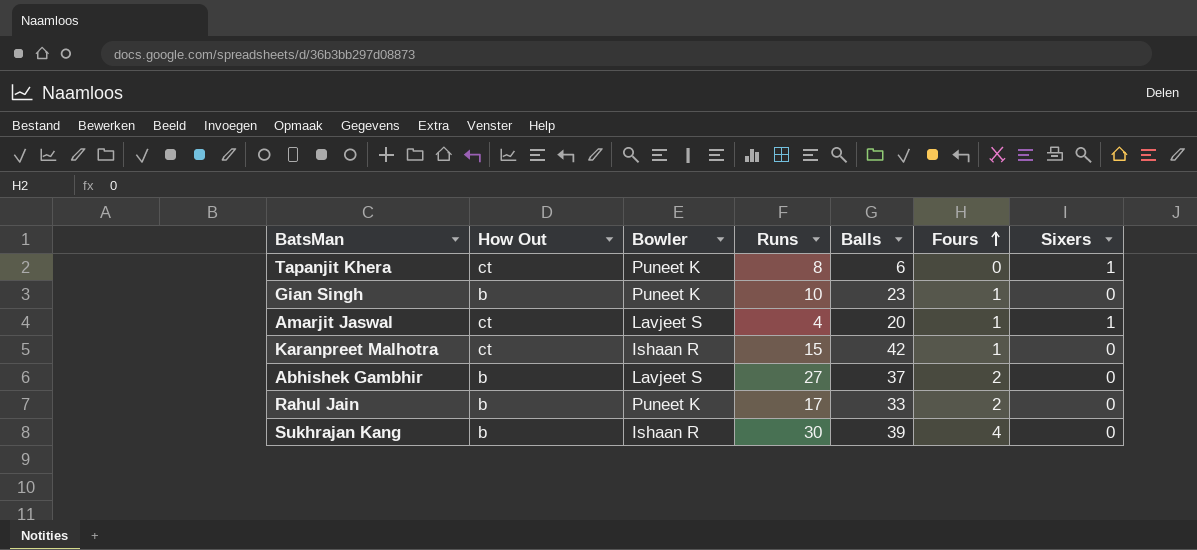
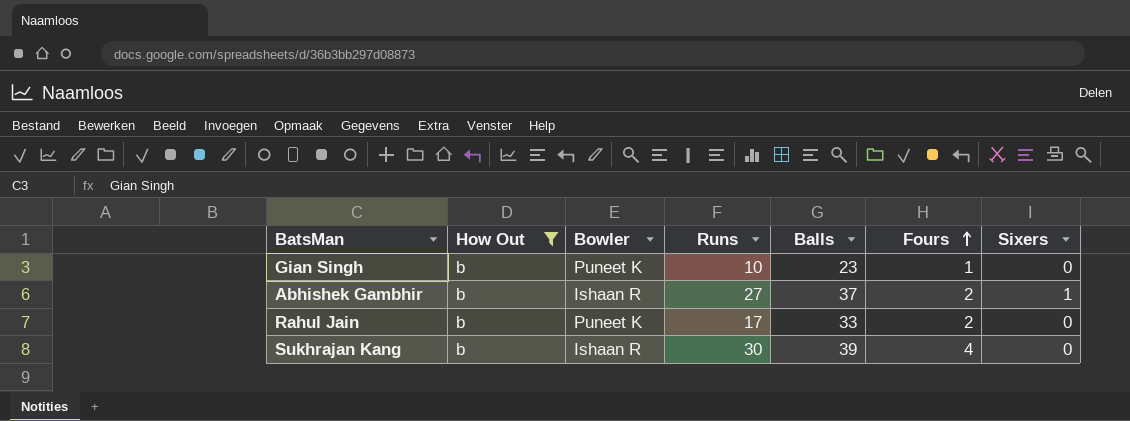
filter: none -> How Out = b
Abhishek Gambhir | Bowler: Lavjeet S -> Ishaan R
Abhishek Gambhir | Sixers: 0 -> 1

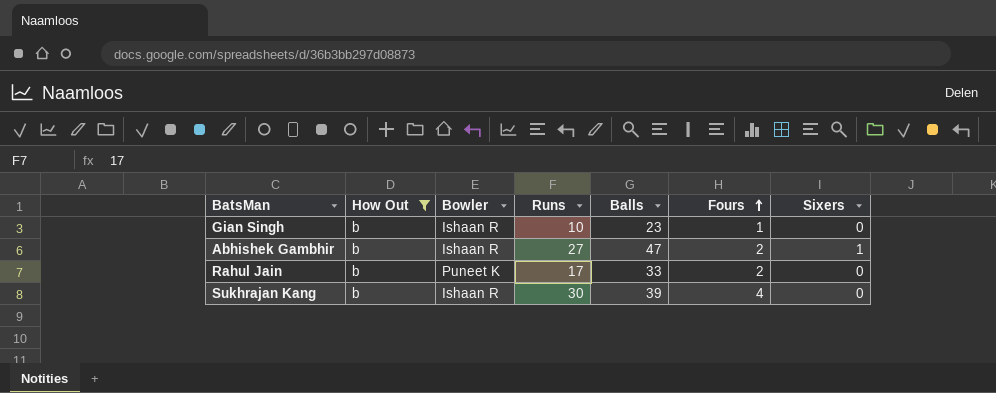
Gian Singh | Bowler: Puneet K -> Ishaan R
Abhishek Gambhir | Balls: 37 -> 47

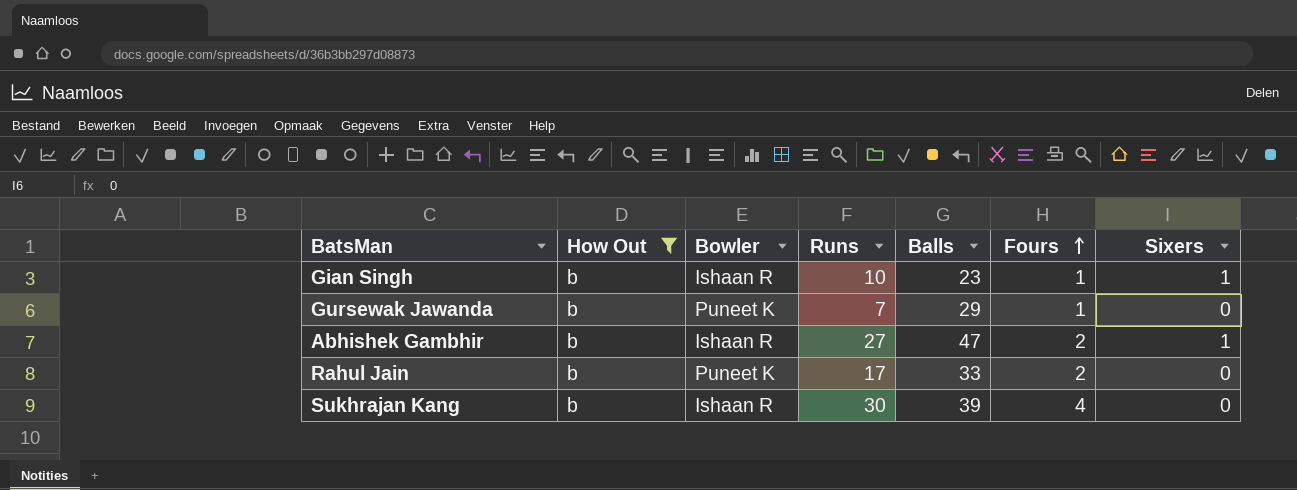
Gian Singh | Sixers: 0 -> 1
row Gursewak Jawanda: none -> b | Puneet K | 7 | 29 | 1 | 0

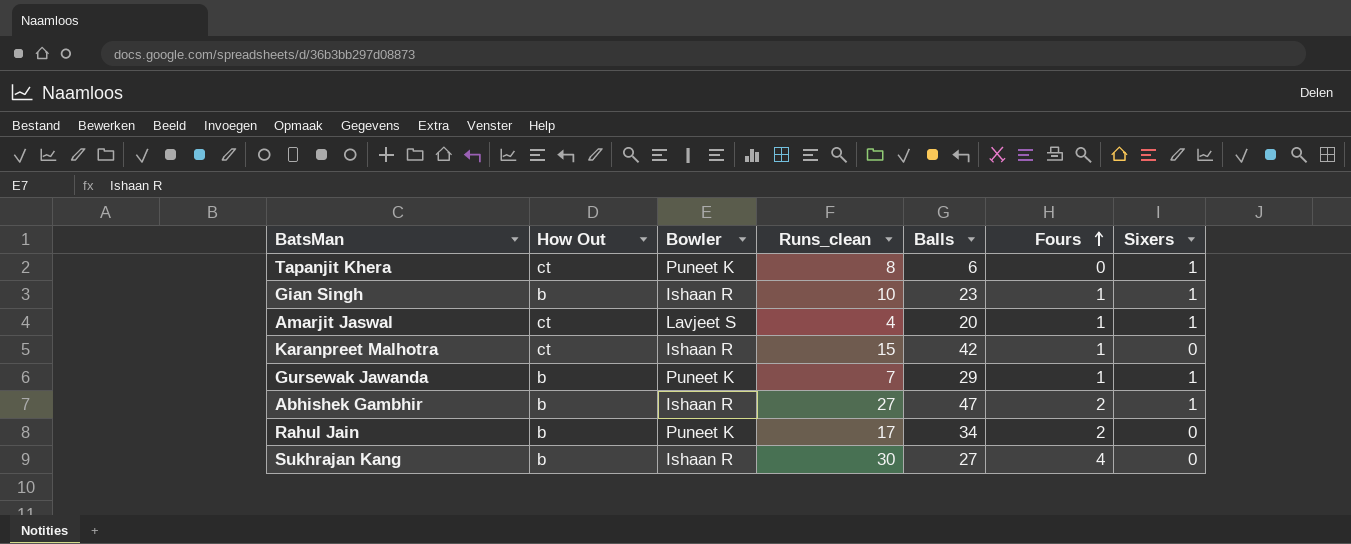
filter: How Out = b -> none
column name: Runs -> Runs_clean
Gursewak Jawanda | Sixers: 0 -> 1
Rahul Jain | Balls: 33 -> 34
Sukhrajan Kang | Balls: 39 -> 27

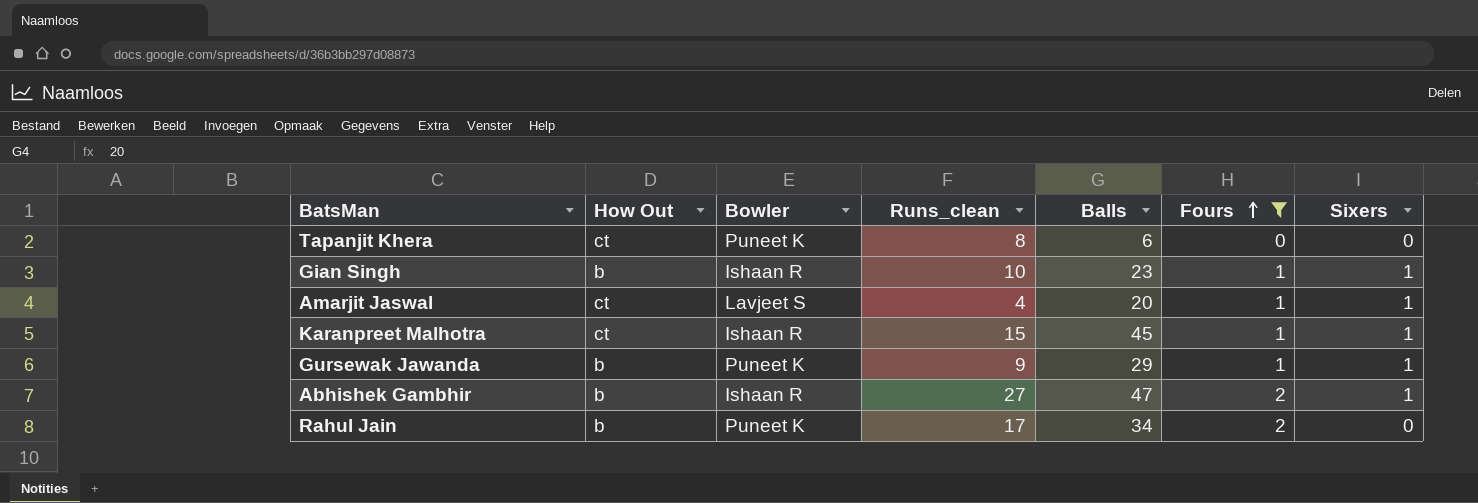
filter: none -> Fours != 4
Tapanjit Khera | Sixers: 1 -> 0
Karanpreet Malhotra | Balls: 42 -> 45
Karanpreet Malhotra | Sixers: 0 -> 1
Gursewak Jawanda | Runs_clean: 7 -> 9

